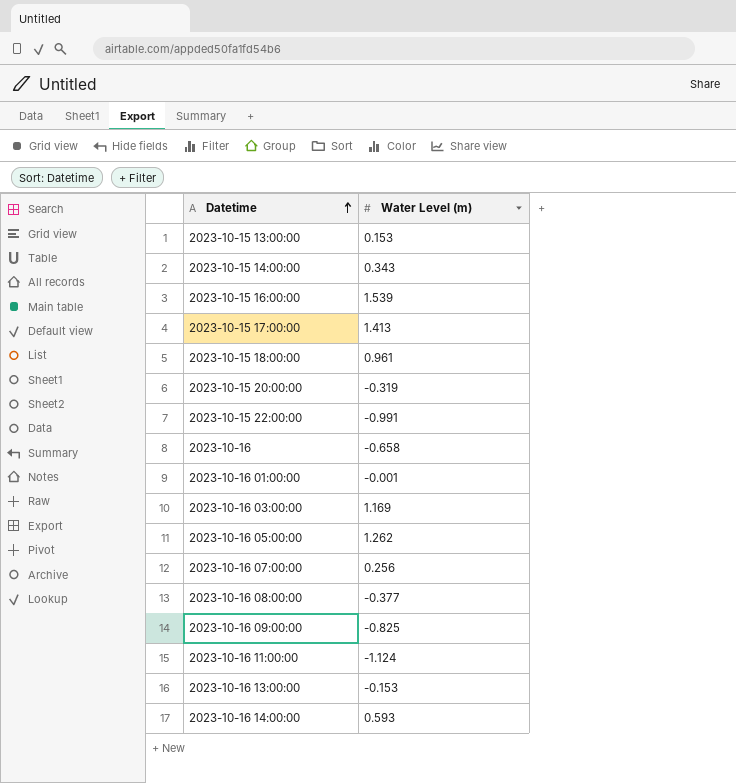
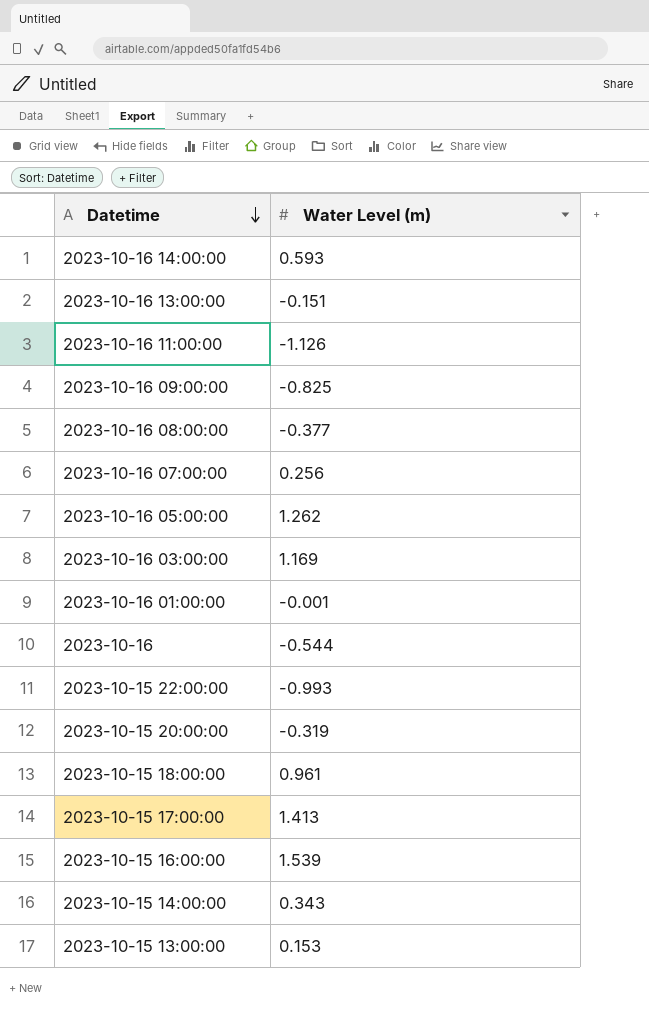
row order: Datetime ascending -> Datetime descending
2023-10-16 13:00:00 | Water Level (m): -0.153 -> -0.151
2023-10-16 11:00:00 | Water Level (m): -1.124 -> -1.126
2023-10-16 | Water Level (m): -0.658 -> -0.544
2023-10-15 22:00:00 | Water Level (m): -0.991 -> -0.993

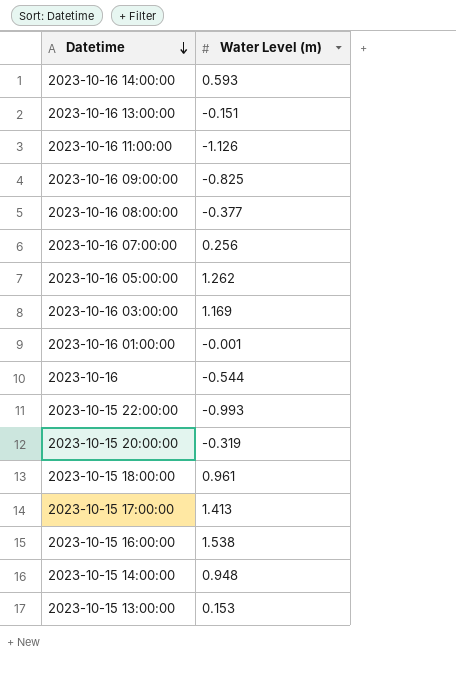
2023-10-15 16:00:00 | Water Level (m): 1.539 -> 1.538
2023-10-15 14:00:00 | Water Level (m): 0.343 -> 0.948

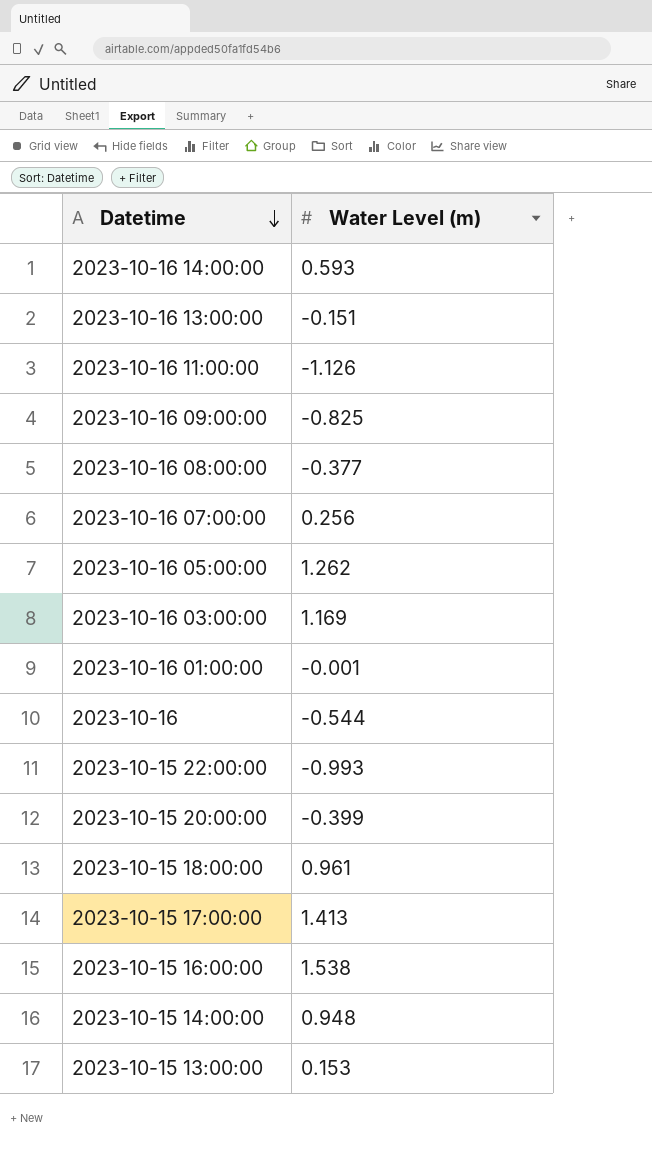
2023-10-15 20:00:00 | Water Level (m): -0.319 -> -0.399

